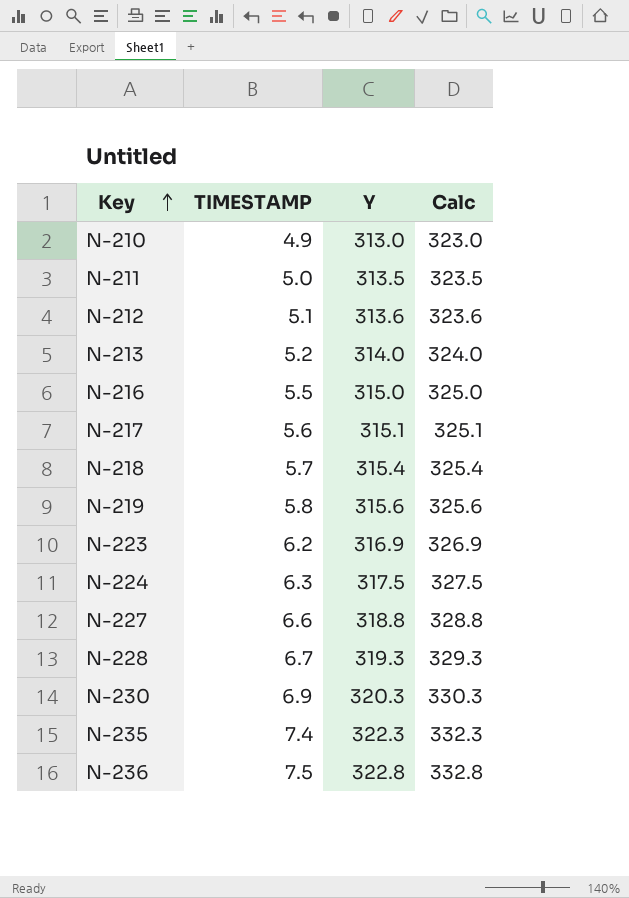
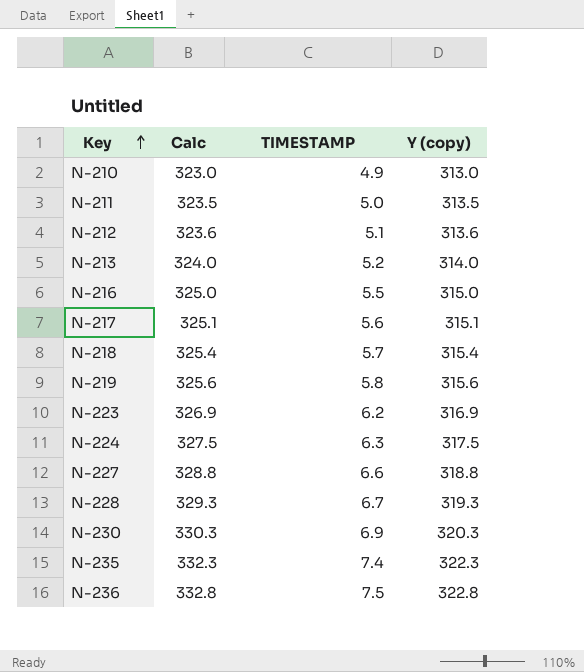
column Calc | position: 4 -> 2
column name: Y -> Y (copy)

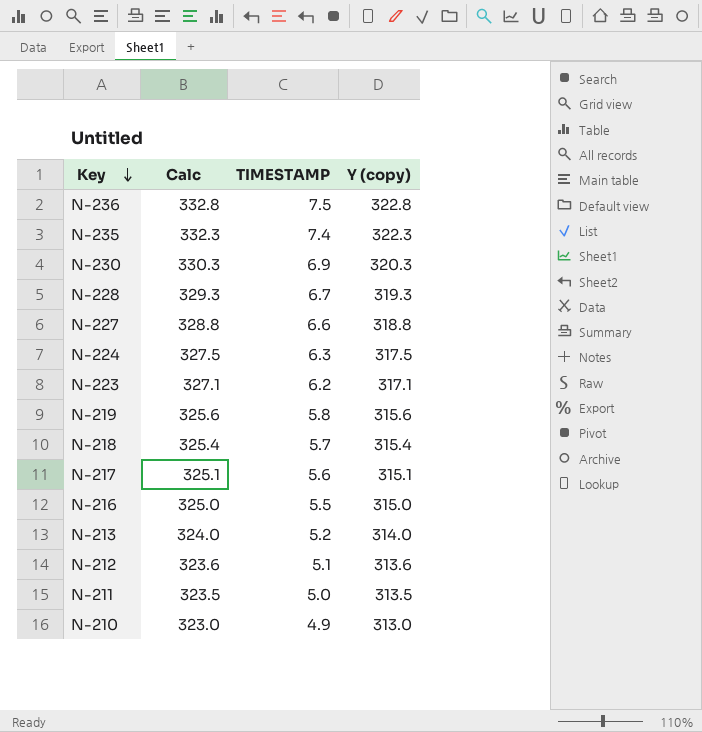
row order: Key ascending -> Key descending
N-223 | Calc: 326.9 -> 327.1
N-223 | Y (copy): 316.9 -> 317.1

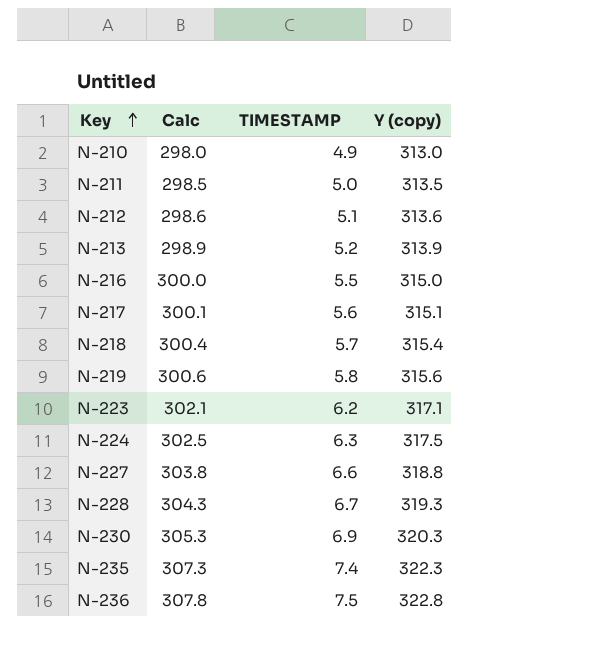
row order: Key descending -> Key ascending
column Calc | formula: [Y (copy)] + 10 -> [Y (copy)] - 15
N-213 | Y (copy): 314.0 -> 313.9

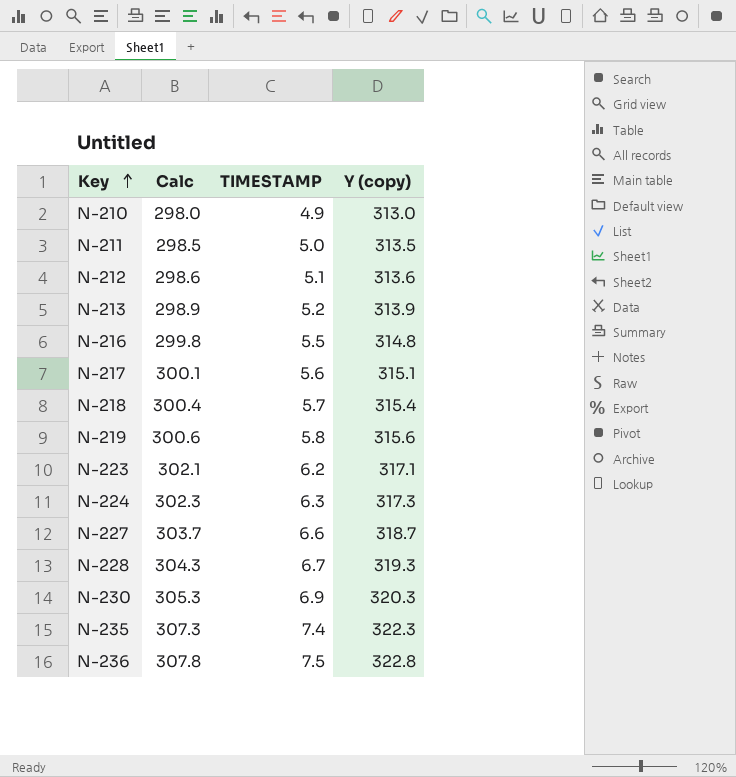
N-216 | Calc: 300.0 -> 299.8
N-216 | Y (copy): 315.0 -> 314.8
N-224 | Calc: 302.5 -> 302.3
N-224 | Y (copy): 317.5 -> 317.3
N-227 | Calc: 303.8 -> 303.7
N-227 | Y (copy): 318.8 -> 318.7

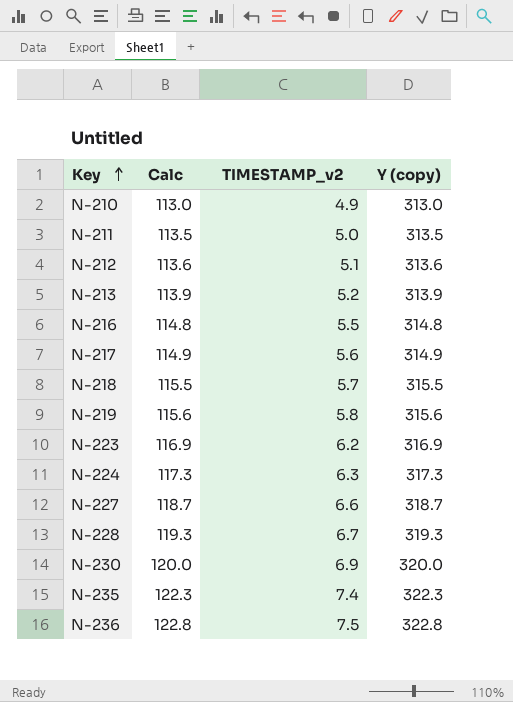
column Calc | formula: [Y (copy)] - 15 -> [Y (copy)] - 200
column name: TIMESTAMP -> TIMESTAMP_v2
N-217 | Y (copy): 315.1 -> 314.9
N-218 | Y (copy): 315.4 -> 315.5
N-223 | Y (copy): 317.1 -> 316.9
N-230 | Y (copy): 320.3 -> 320.0

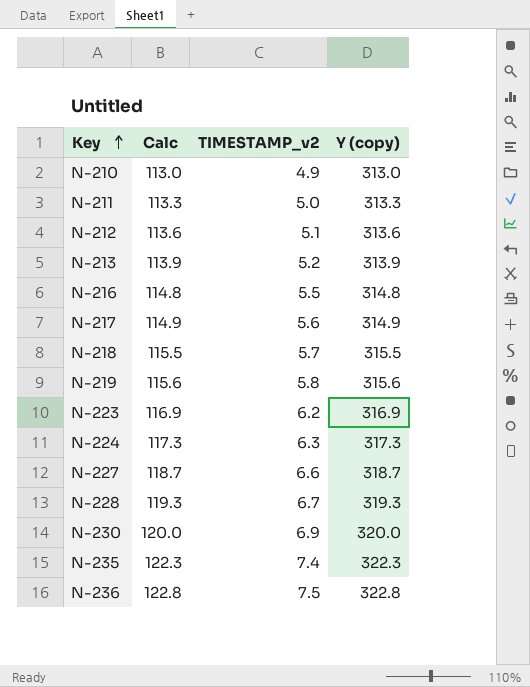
N-211 | Calc: 113.5 -> 113.3
N-211 | Y (copy): 313.5 -> 313.3

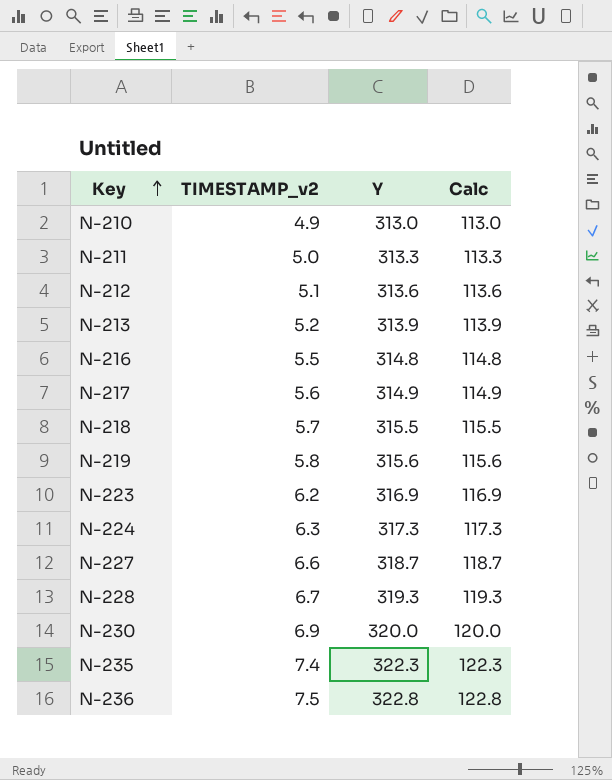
column name: Y (copy) -> Y
column Calc | position: 2 -> 4

